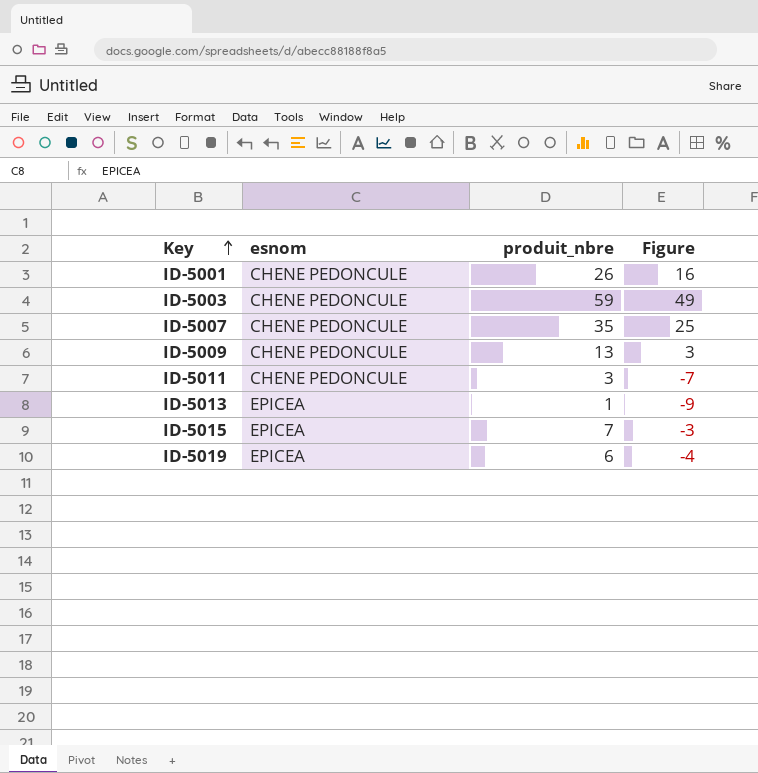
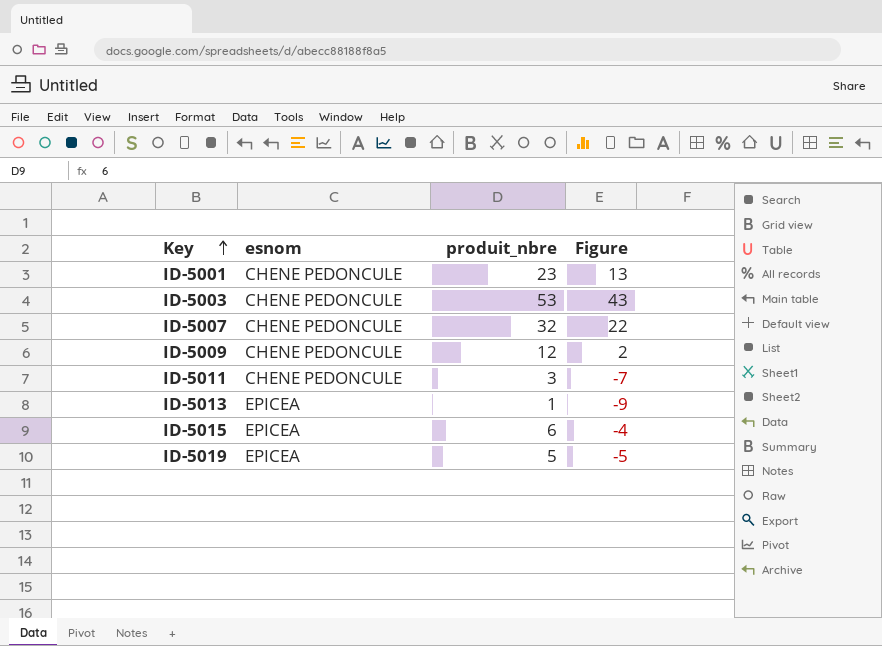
ID-5001 | produit_nbre: 26 -> 23
ID-5001 | Figure: 16 -> 13
ID-5003 | produit_nbre: 59 -> 53
ID-5003 | Figure: 49 -> 43
ID-5007 | produit_nbre: 35 -> 32
ID-5007 | Figure: 25 -> 22
ID-5009 | produit_nbre: 13 -> 12
ID-5009 | Figure: 3 -> 2
ID-5015 | produit_nbre: 7 -> 6
ID-5015 | Figure: -3 -> -4
ID-5019 | produit_nbre: 6 -> 5
ID-5019 | Figure: -4 -> -5

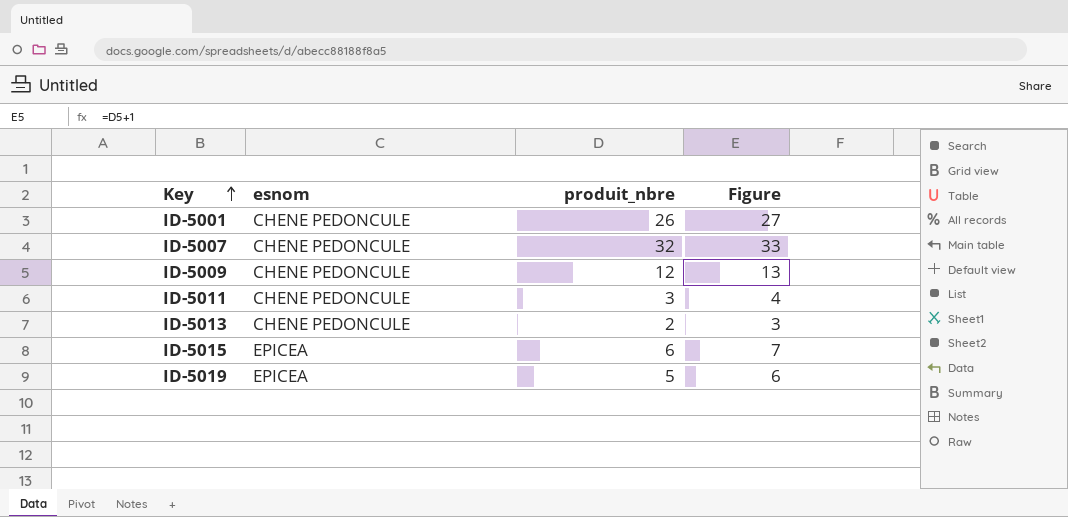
column Figure | formula: [produit_nbre] - 10 -> [produit_nbre] + 1
row ID-5003: CHENE PEDONCULE | 53 | 43 -> none
ID-5001 | produit_nbre: 23 -> 26
ID-5013 | esnom: EPICEA -> CHENE PEDONCULE
ID-5013 | produit_nbre: 1 -> 2

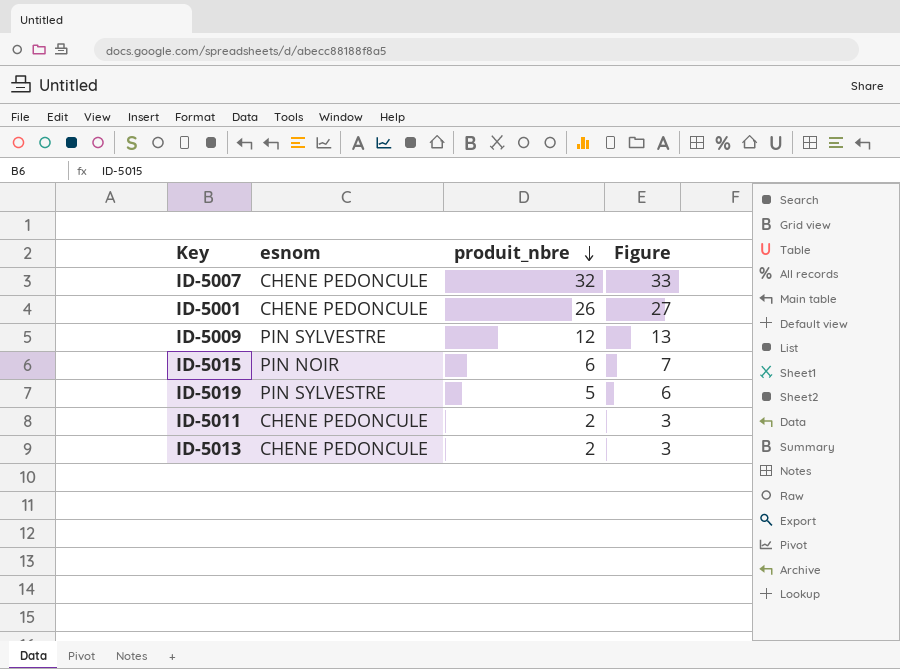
row order: Key ascending -> produit_nbre descending
ID-5009 | esnom: CHENE PEDONCULE -> PIN SYLVESTRE
ID-5015 | esnom: EPICEA -> PIN NOIR
ID-5019 | esnom: EPICEA -> PIN SYLVESTRE
ID-5011 | produit_nbre: 3 -> 2
ID-5011 | Figure: 4 -> 3

